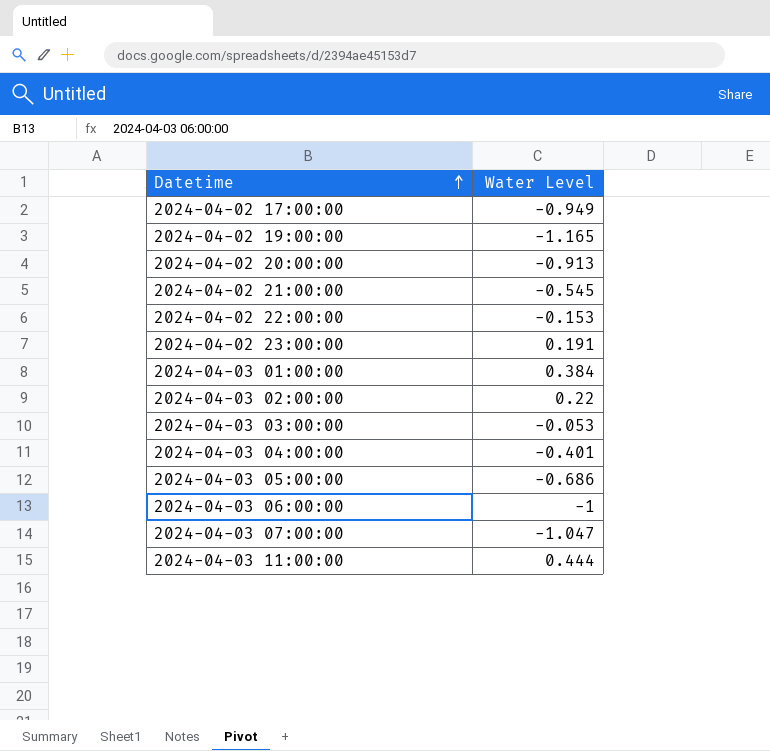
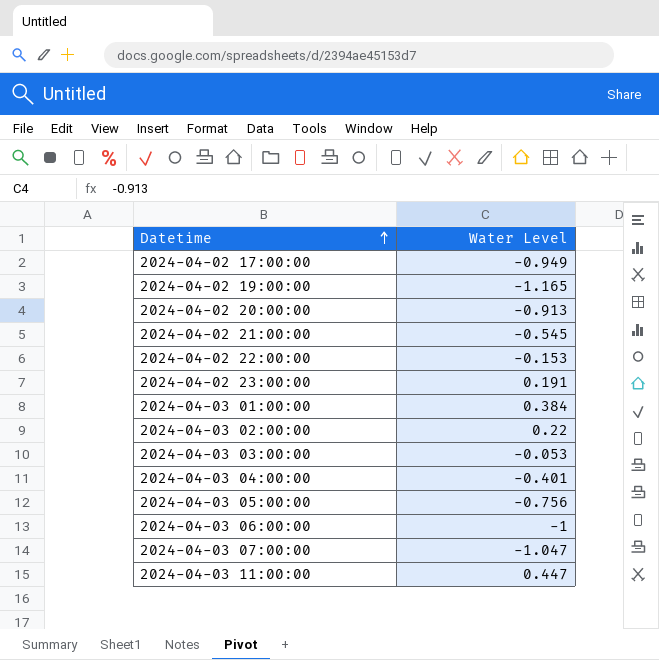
2024-04-03 05:00:00 | Water Level: -0.686 -> -0.756
2024-04-03 11:00:00 | Water Level: 0.444 -> 0.447

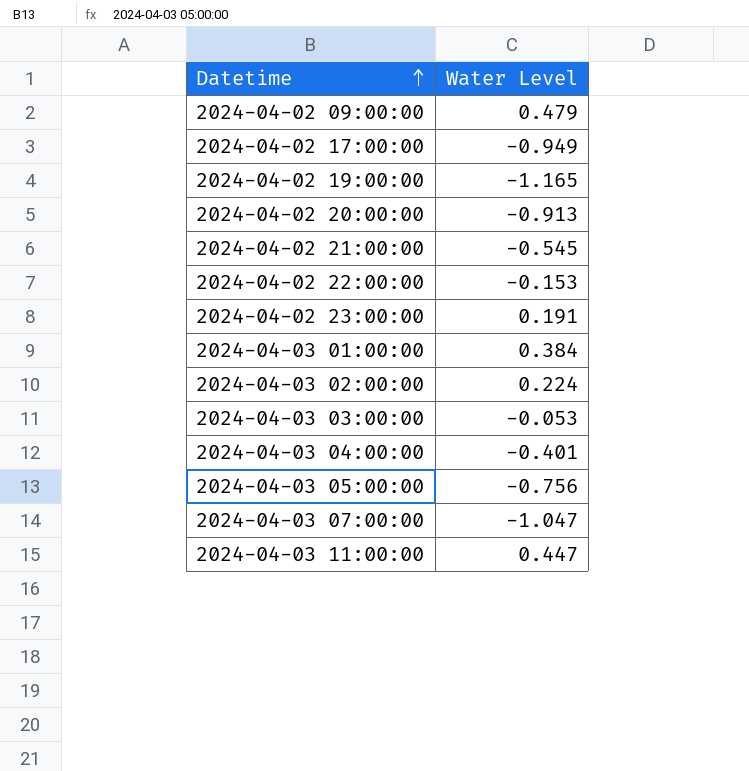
row 2024-04-03 06:00:00: -1 -> none
row 2024-04-02 09:00:00: none -> 0.479
2024-04-03 02:00:00 | Water Level: 0.22 -> 0.224

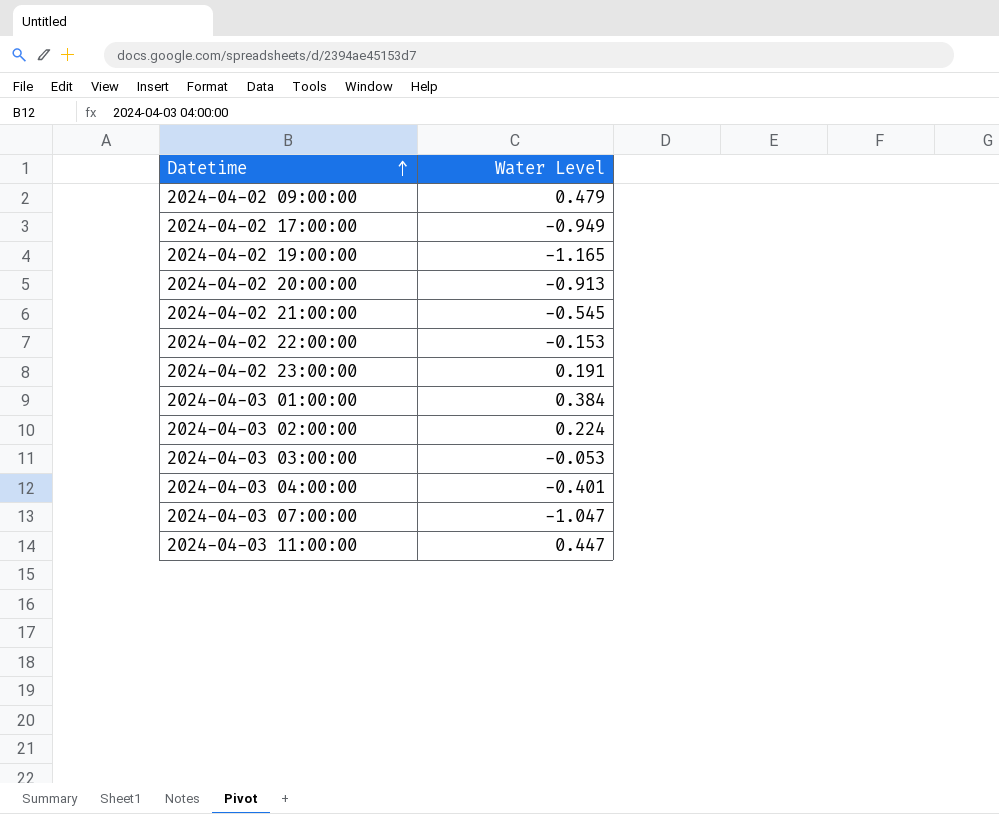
row 2024-04-03 05:00:00: -0.756 -> none

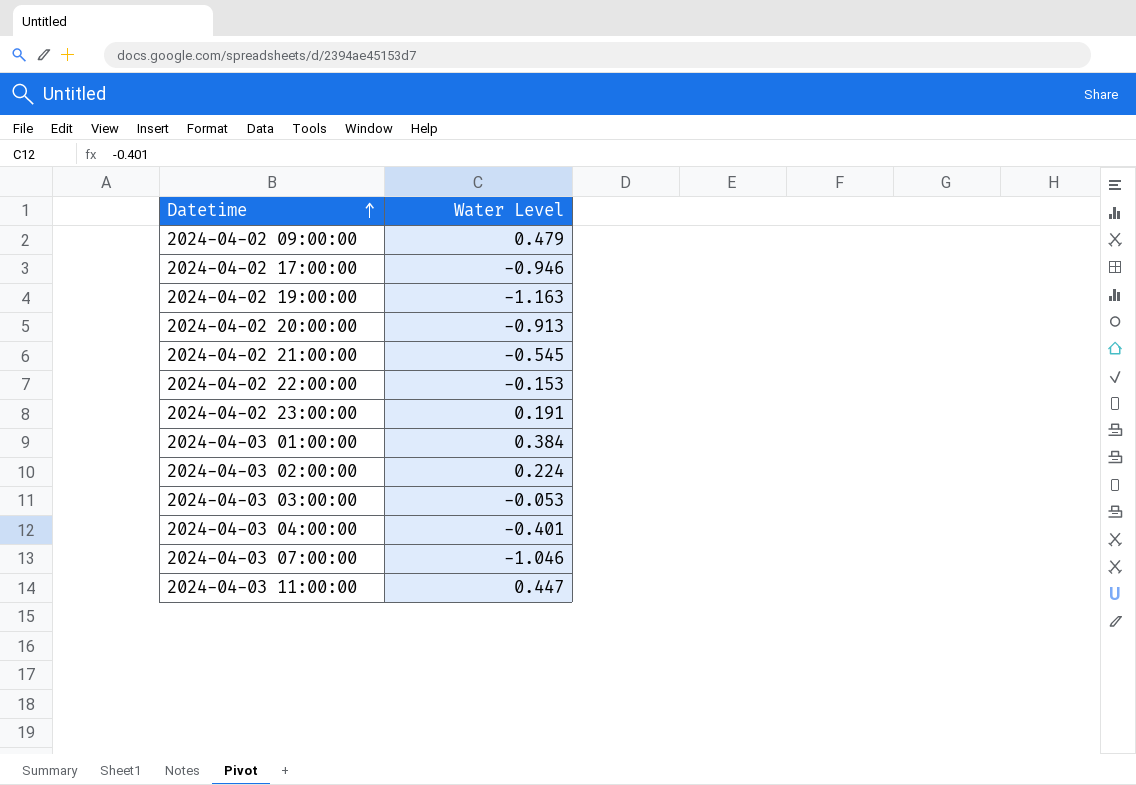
2024-04-02 17:00:00 | Water Level: -0.949 -> -0.946
2024-04-02 19:00:00 | Water Level: -1.165 -> -1.163
2024-04-03 07:00:00 | Water Level: -1.047 -> -1.046

